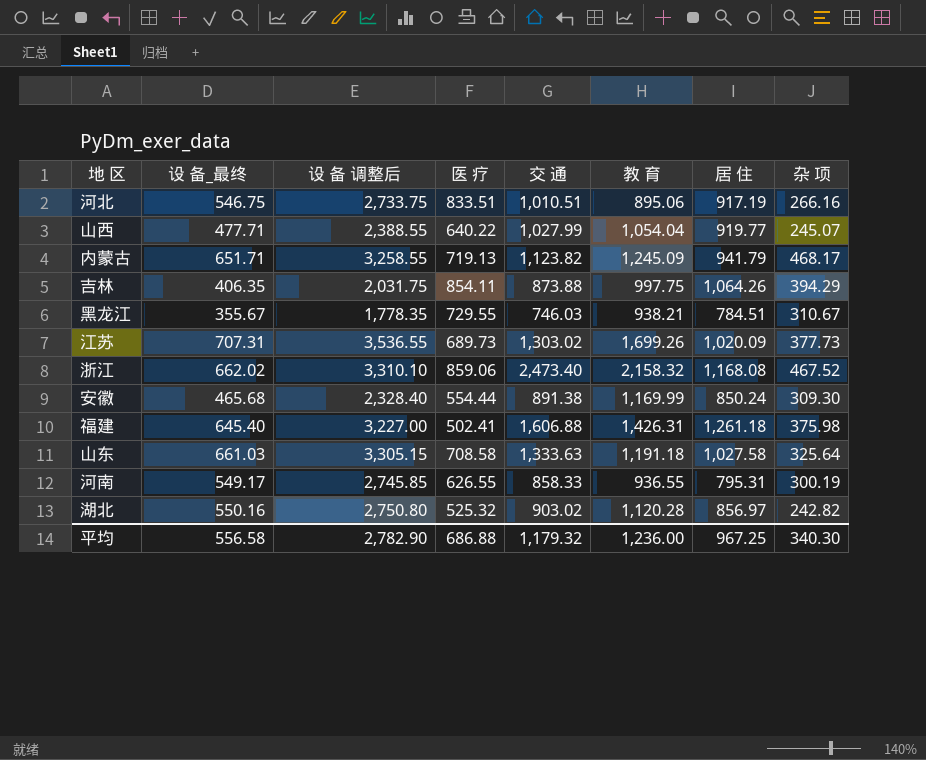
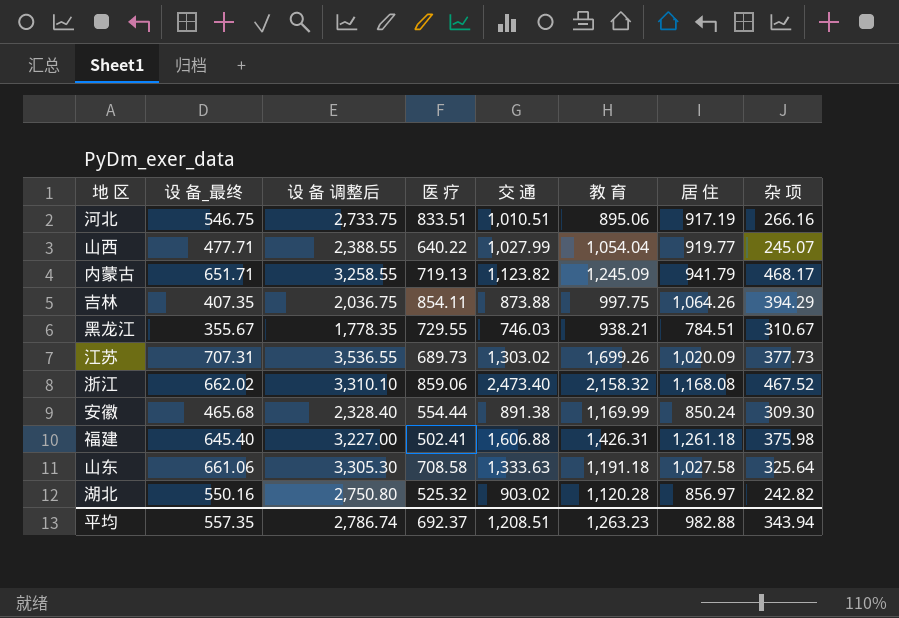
row 河南: 549.17 | 2,745.85 | 626.55 | 858.33 | 936.55 | 795.31 | 300.19 -> none
吉林 | 设 备_最终: 406.35 -> 407.35
吉林 | 设 备 调整后: 2,031.75 -> 2,036.75
山东 | 设 备_最终: 661.03 -> 661.06
山东 | 设 备 调整后: 3,305.15 -> 3,305.30
平均 | 设 备_最终: 556.58 -> 557.35
平均 | 设 备 调整后: 2,782.90 -> 2,786.74
平均 | 医 疗: 686.88 -> 692.37
平均 | 交 通: 1,179.32 -> 1,208.51
平均 | 教 育: 1,236.00 -> 1,263.23
平均 | 居 住: 967.25 -> 982.88
平均 | 杂 项: 340.30 -> 343.94

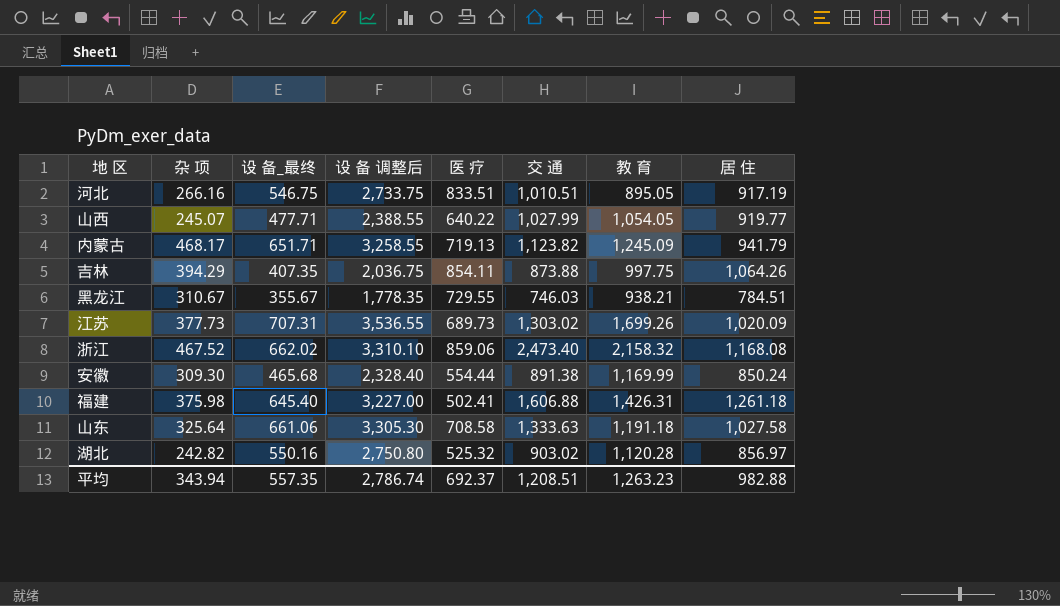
column 杂 项 | position: 8 -> 2
河北 | 教 育: 895.06 -> 895.05
山西 | 教 育: 1,054.04 -> 1,054.05

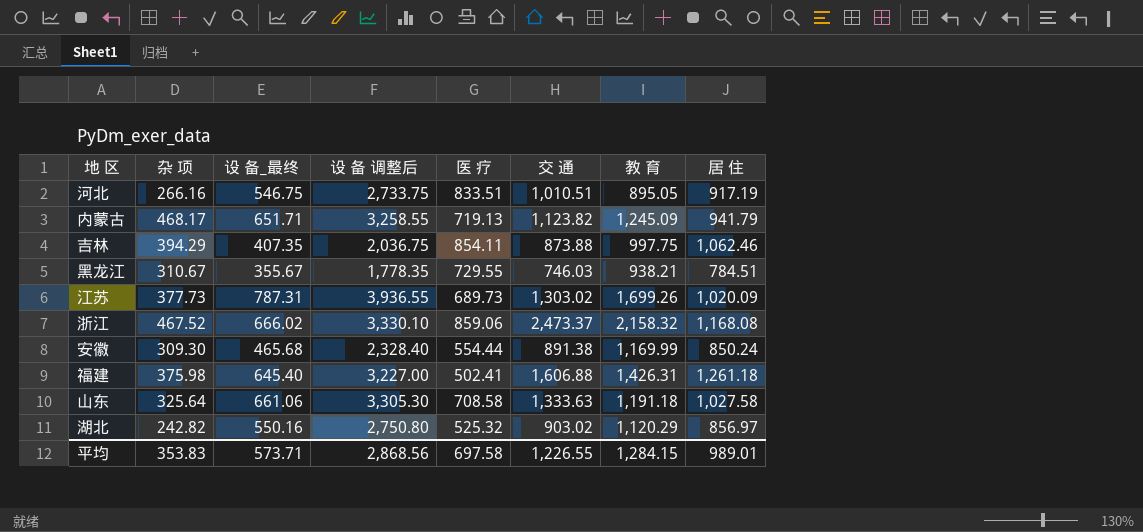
row 山西: 245.07 | 477.71 | 2,388.55 | 640.22 | 1,027.99 | 1,054.05 | 919.77 -> none
吉林 | 居 住: 1,064.26 -> 1,062.46
江苏 | 设 备_最终: 707.31 -> 787.31
江苏 | 设 备 调整后: 3,536.55 -> 3,936.55
浙江 | 设 备_最终: 662.02 -> 666.02
浙江 | 设 备 调整后: 3,310.10 -> 3,330.10
浙江 | 交 通: 2,473.40 -> 2,473.37
湖北 | 教 育: 1,120.28 -> 1,120.29
平均 | 杂 项: 343.94 -> 353.83
平均 | 设 备_最终: 557.35 -> 573.71
平均 | 设 备 调整后: 2,786.74 -> 2,868.56
平均 | 医 疗: 692.37 -> 697.58
平均 | 交 通: 1,208.51 -> 1,226.55
平均 | 教 育: 1,263.23 -> 1,284.15
平均 | 居 住: 982.88 -> 989.01

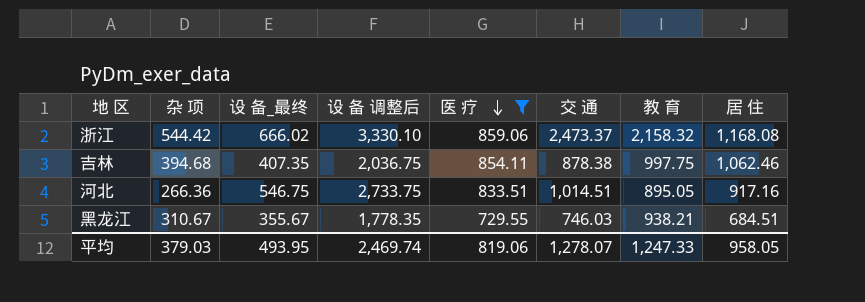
filter: none -> 医 疗 >= 729.55
row order: none -> 医 疗 descending
浙江 | 杂 项: 467.52 -> 544.42
吉林 | 杂 项: 394.29 -> 394.68
吉林 | 交 通: 873.88 -> 878.38
河北 | 杂 项: 266.16 -> 266.36
河北 | 交 通: 1,010.51 -> 1,014.51
河北 | 居 住: 917.19 -> 917.16
黑龙江 | 居 住: 784.51 -> 684.51
平均 | 杂 项: 353.83 -> 379.03
平均 | 设 备_最终: 573.71 -> 493.95
平均 | 设 备 调整后: 2,868.56 -> 2,469.74
平均 | 医 疗: 697.58 -> 819.06
平均 | 交 通: 1,226.55 -> 1,278.07
平均 | 教 育: 1,284.15 -> 1,247.33
平均 | 居 住: 989.01 -> 958.05

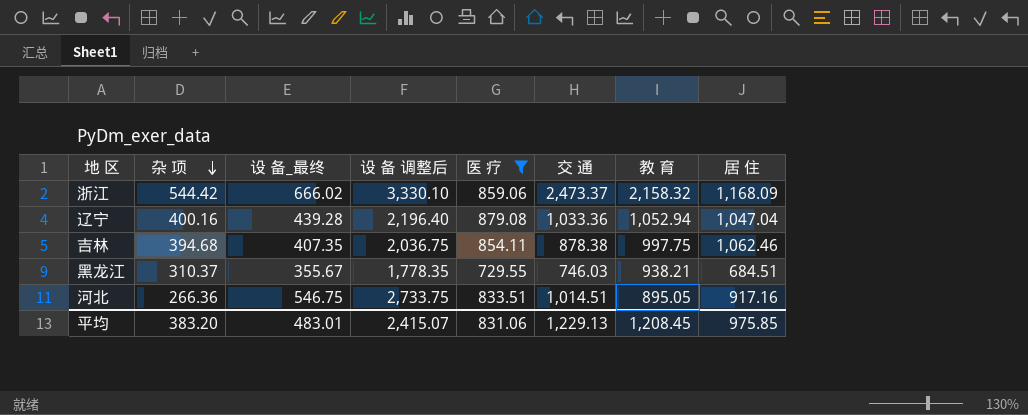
row order: 医 疗 descending -> 杂 项 descending
浙江 | 居 住: 1,168.08 -> 1,168.09
row 辽宁: none -> 400.16 | 439.28 | 2,196.40 | 879.08 | 1,033.36 | 1,052.94 | 1,047.04
黑龙江 | 杂 项: 310.67 -> 310.37
平均 | 杂 项: 379.03 -> 383.20
平均 | 设 备_最终: 493.95 -> 483.01
平均 | 设 备 调整后: 2,469.74 -> 2,415.07
平均 | 医 疗: 819.06 -> 831.06
平均 | 交 通: 1,278.07 -> 1,229.13
平均 | 教 育: 1,247.33 -> 1,208.45
平均 | 居 住: 958.05 -> 975.85

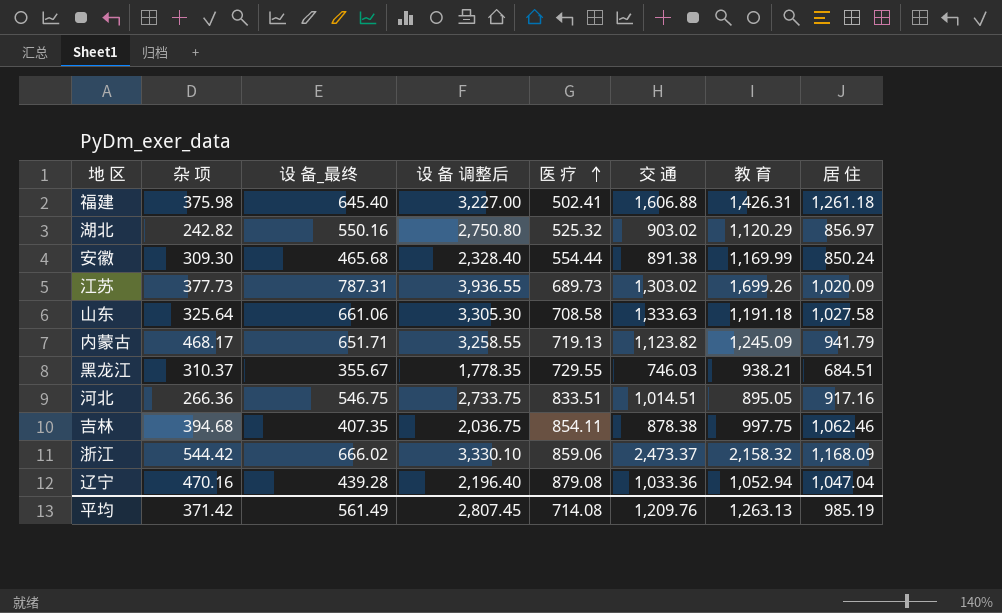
filter: 医 疗 >= 729.55 -> none
row order: 杂 项 descending -> 医 疗 ascending
辽宁 | 杂 项: 400.16 -> 470.16
平均 | 杂 项: 383.20 -> 371.42
平均 | 设 备_最终: 483.01 -> 561.49
平均 | 设 备 调整后: 2,415.07 -> 2,807.45
平均 | 医 疗: 831.06 -> 714.08
平均 | 交 通: 1,229.13 -> 1,209.76
平均 | 教 育: 1,208.45 -> 1,263.13
平均 | 居 住: 975.85 -> 985.19

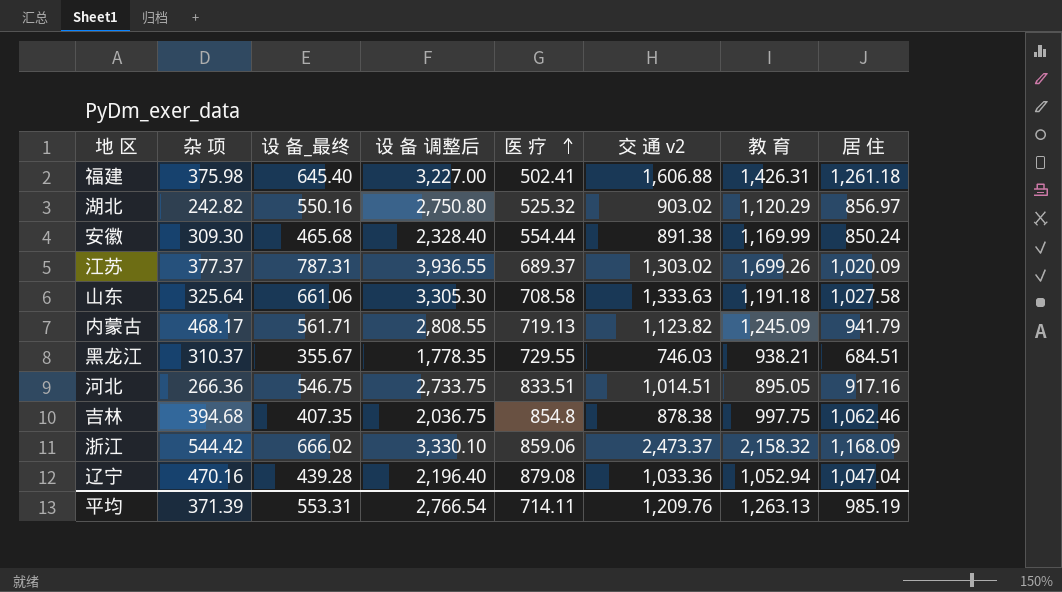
column name: 交 通 -> 交 通 v2
江苏 | 杂 项: 377.73 -> 377.37
江苏 | 医 疗: 689.73 -> 689.37
内蒙古 | 设 备_最终: 651.71 -> 561.71
内蒙古 | 设 备 调整后: 3,258.55 -> 2,808.55
吉林 | 医 疗: 854.11 -> 854.8
平均 | 杂 项: 371.42 -> 371.39
平均 | 设 备_最终: 561.49 -> 553.31
平均 | 设 备 调整后: 2,807.45 -> 2,766.54
平均 | 医 疗: 714.08 -> 714.11

